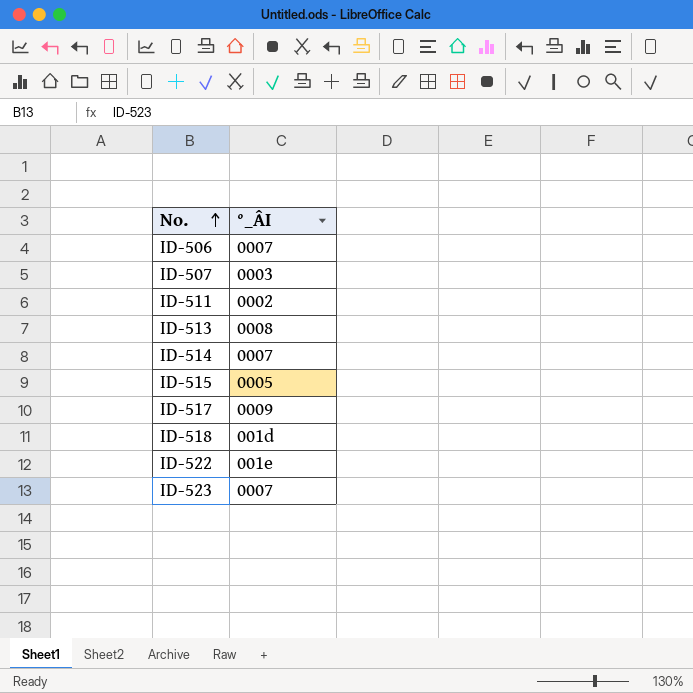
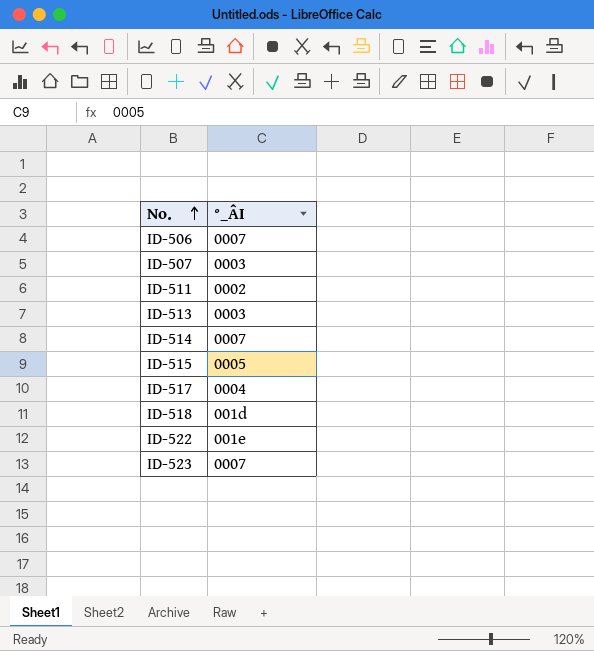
ID-513 | °_ÂI: 0008 -> 0003
ID-517 | °_ÂI: 0009 -> 0004

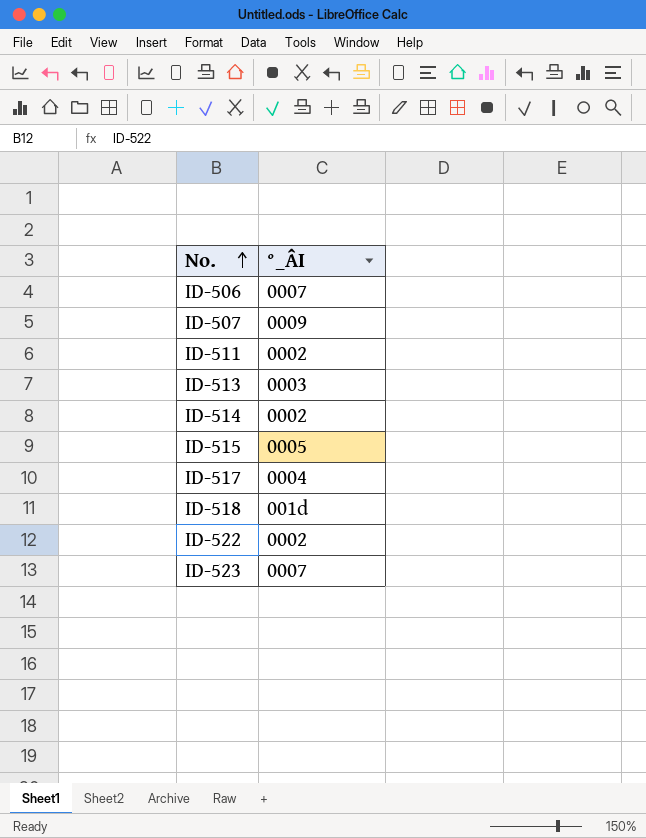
ID-507 | °_ÂI: 0003 -> 0009
ID-514 | °_ÂI: 0007 -> 0002
ID-522 | °_ÂI: 001e -> 0002

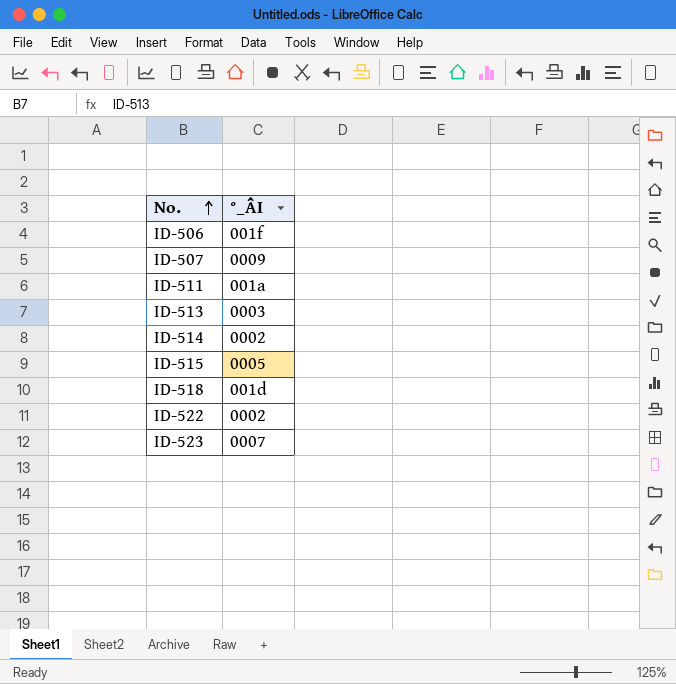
row ID-517: 0004 -> none
ID-506 | °_ÂI: 0007 -> 001f
ID-511 | °_ÂI: 0002 -> 001a

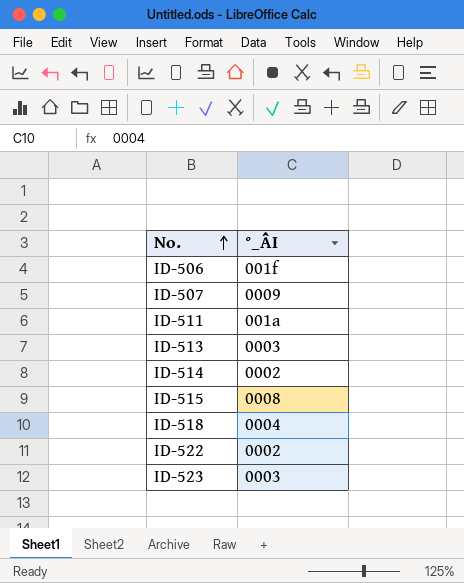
ID-515 | °_ÂI: 0005 -> 0008
ID-518 | °_ÂI: 001d -> 0004
ID-523 | °_ÂI: 0007 -> 0003

